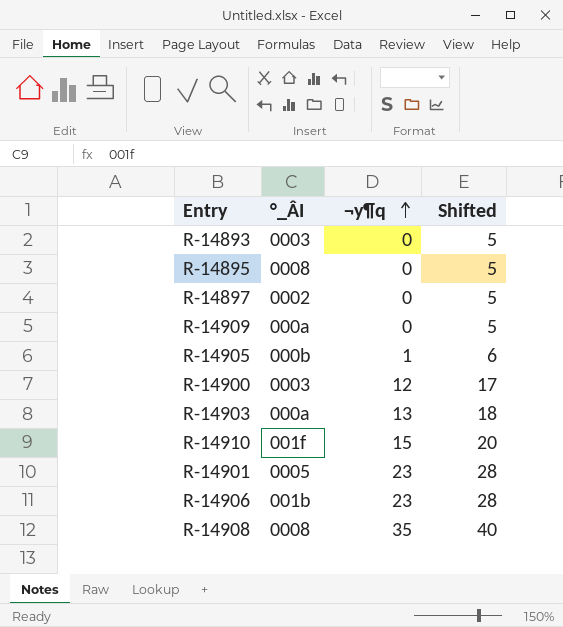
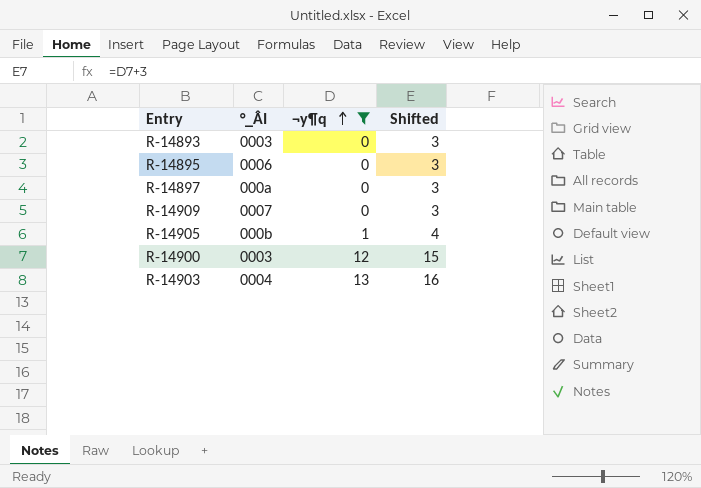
filter: none -> ¬y¶q <= 13
column Shifted | formula: [¬y¶q] + 5 -> [¬y¶q] + 3
R-14895 | °_ÂI: 0008 -> 0006
R-14897 | °_ÂI: 0002 -> 000a
R-14909 | °_ÂI: 000a -> 0007
R-14903 | °_ÂI: 000a -> 0004

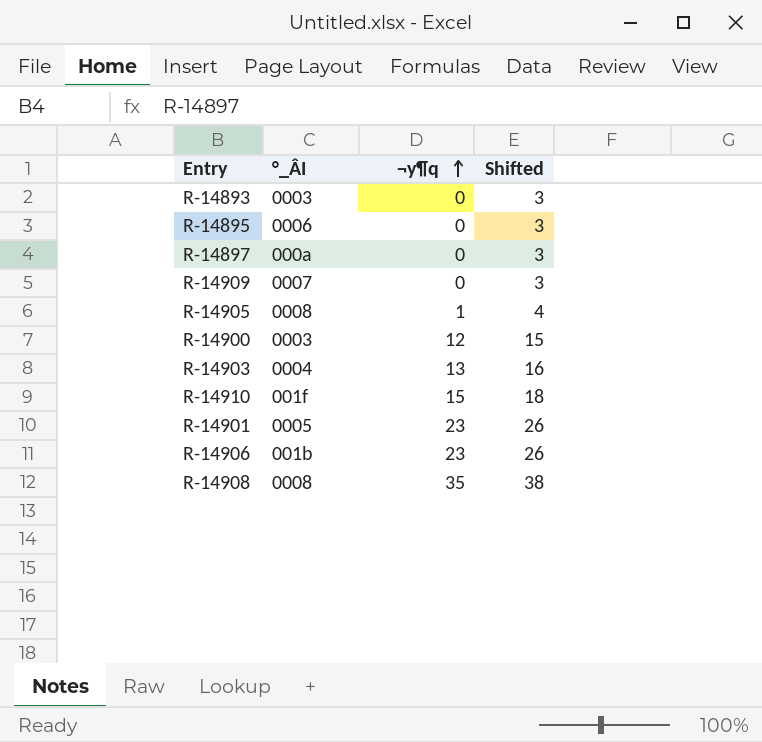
filter: ¬y¶q <= 13 -> none
R-14905 | °_ÂI: 000b -> 0008

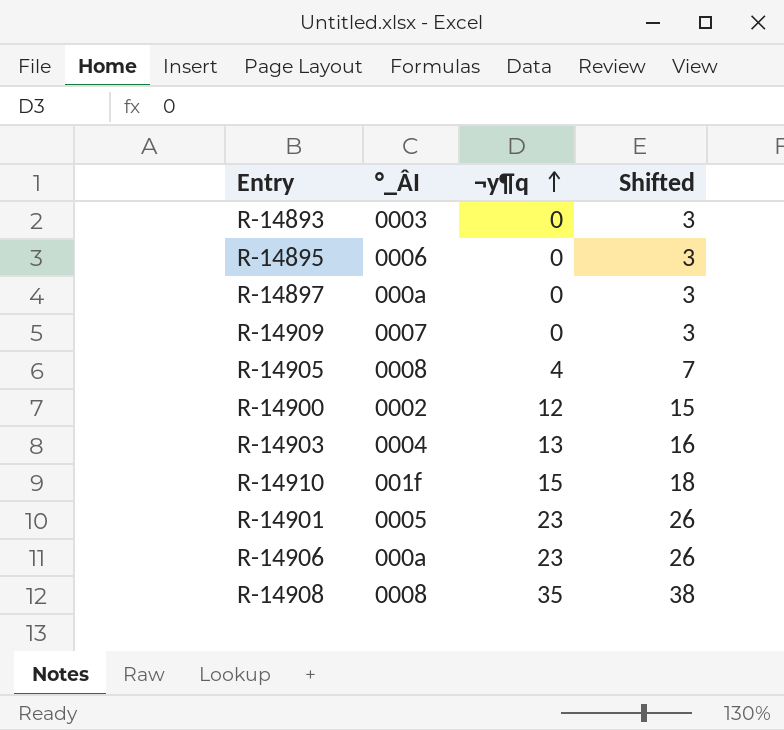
R-14905 | ¬y¶q: 1 -> 4
R-14905 | Shifted: 4 -> 7
R-14900 | °_ÂI: 0003 -> 0002
R-14906 | °_ÂI: 001b -> 000a

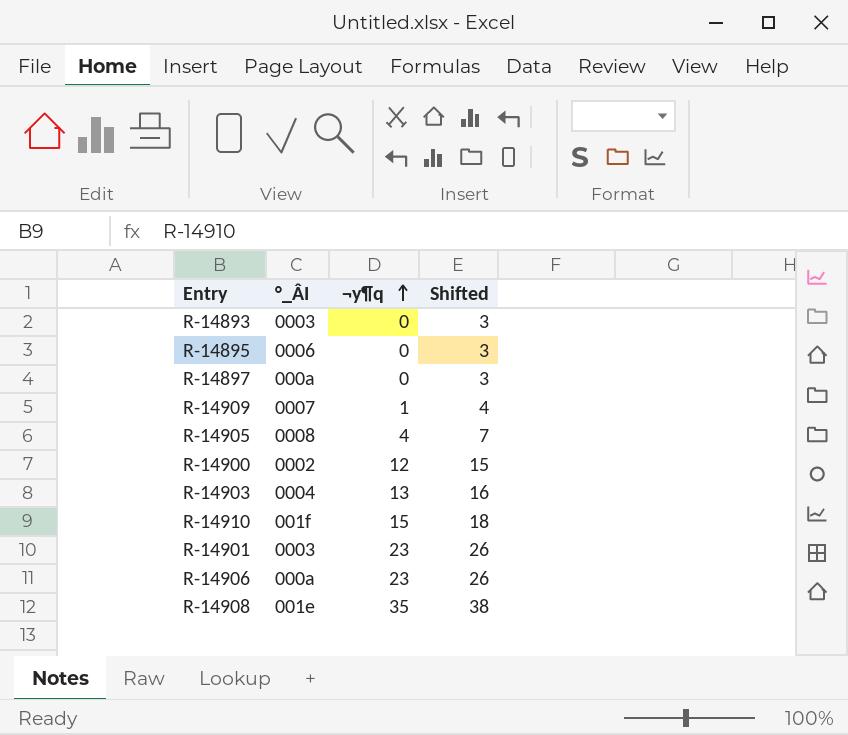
R-14909 | ¬y¶q: 0 -> 1
R-14909 | Shifted: 3 -> 4
R-14901 | °_ÂI: 0005 -> 0003
R-14908 | °_ÂI: 0008 -> 001e

